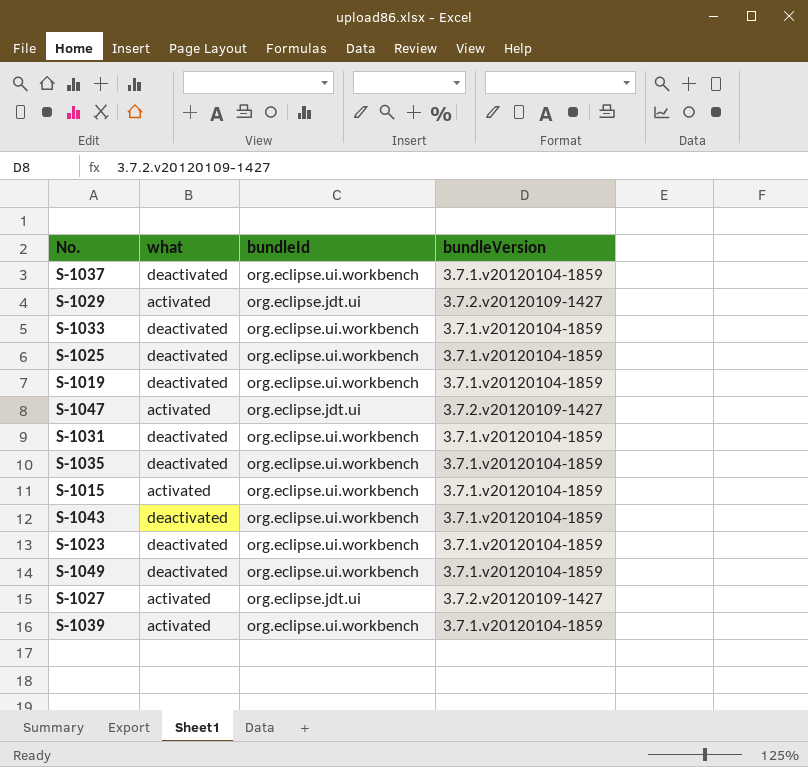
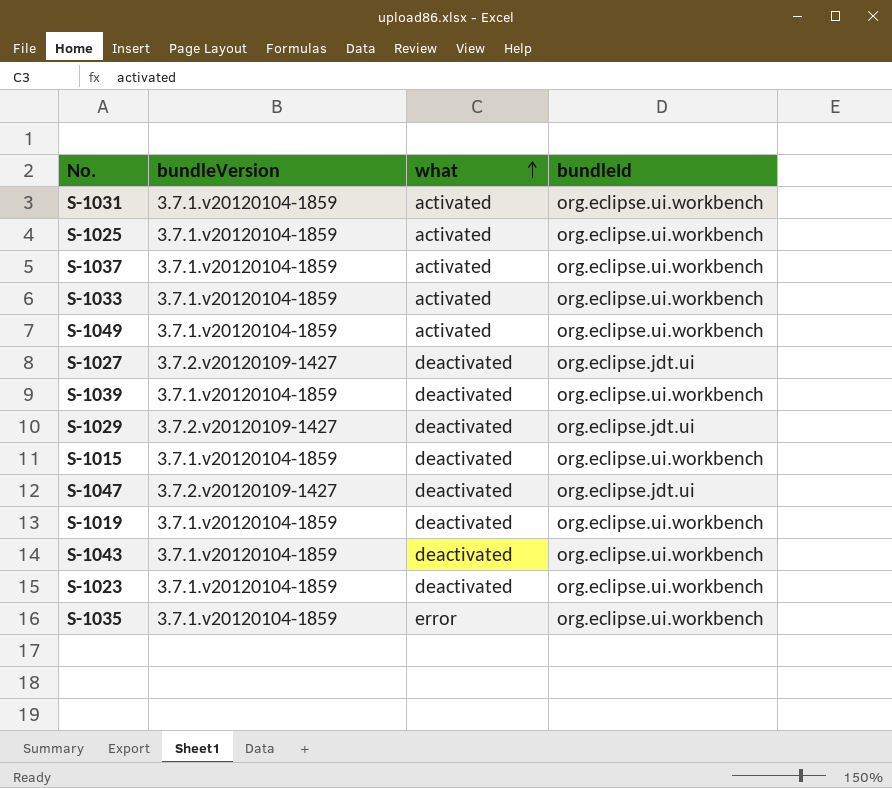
row order: none -> what ascending
column bundleVersion | position: 4 -> 2
S-1031 | what: deactivated -> activated
S-1025 | what: deactivated -> activated
S-1037 | what: deactivated -> activated
S-1033 | what: deactivated -> activated
S-1049 | what: deactivated -> activated
S-1027 | what: activated -> deactivated
S-1039 | what: activated -> deactivated
S-1029 | what: activated -> deactivated
S-1015 | what: activated -> deactivated
S-1047 | what: activated -> deactivated
S-1035 | what: deactivated -> error

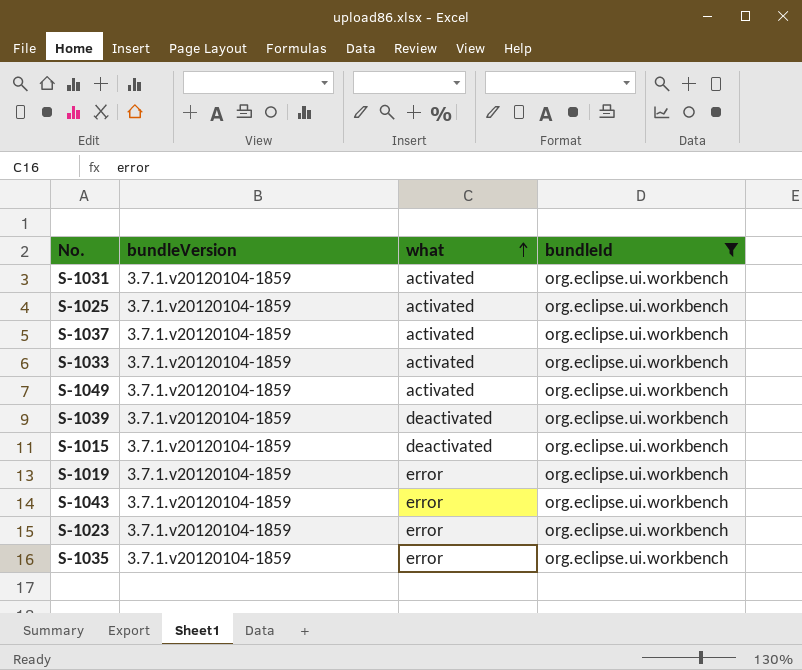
filter: none -> bundleId = org.eclipse.ui.workbench
S-1019 | what: deactivated -> error
S-1043 | what: deactivated -> error
S-1023 | what: deactivated -> error

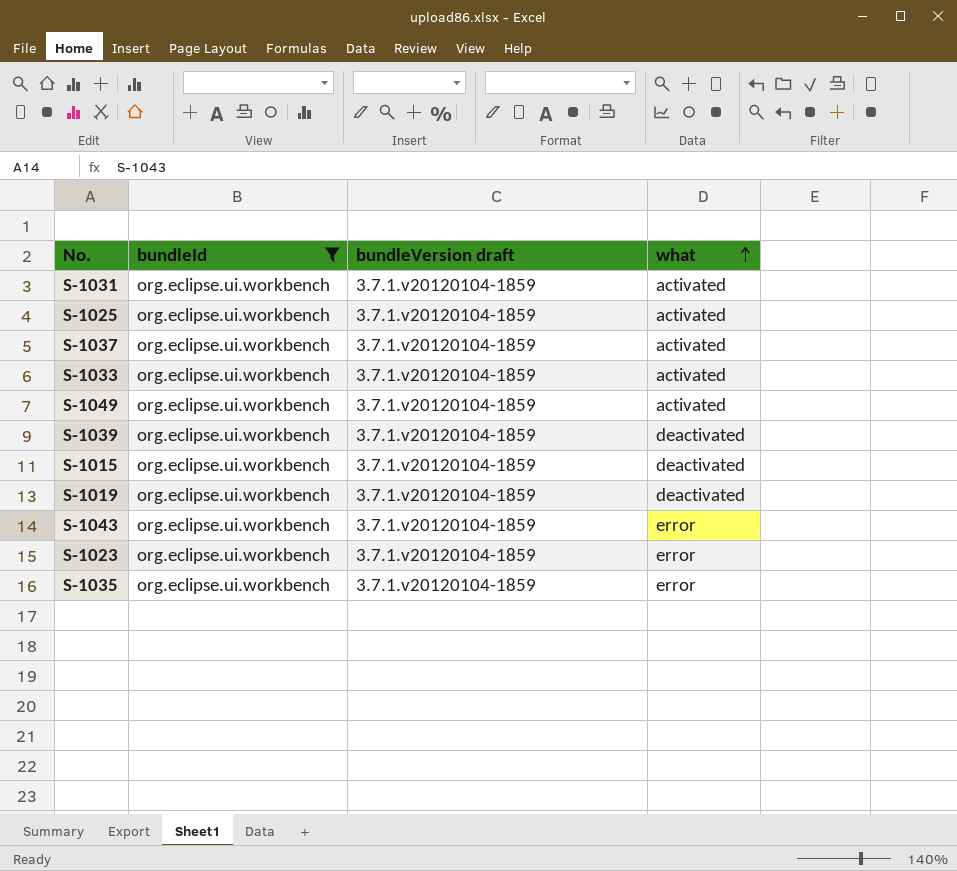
column bundleId | position: 4 -> 2
column name: bundleVersion -> bundleVersion draft
S-1019 | what: error -> deactivated

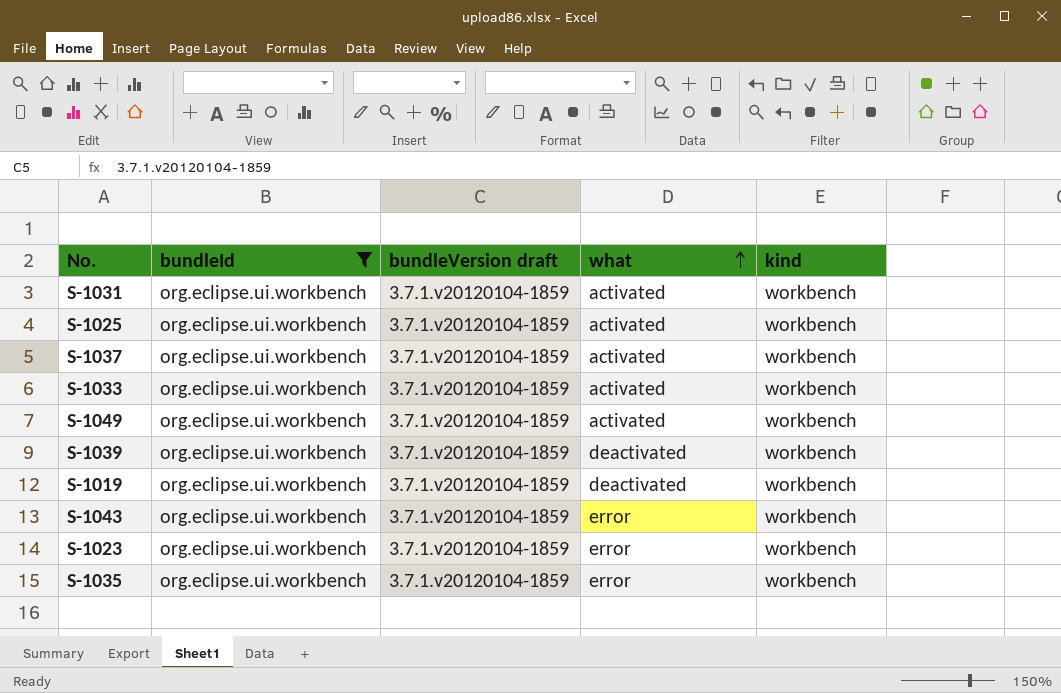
column kind | position: none -> 5
row S-1015: org.eclipse.ui.workbench | 3.7.1.v20120104-1859 | deactivated -> none

